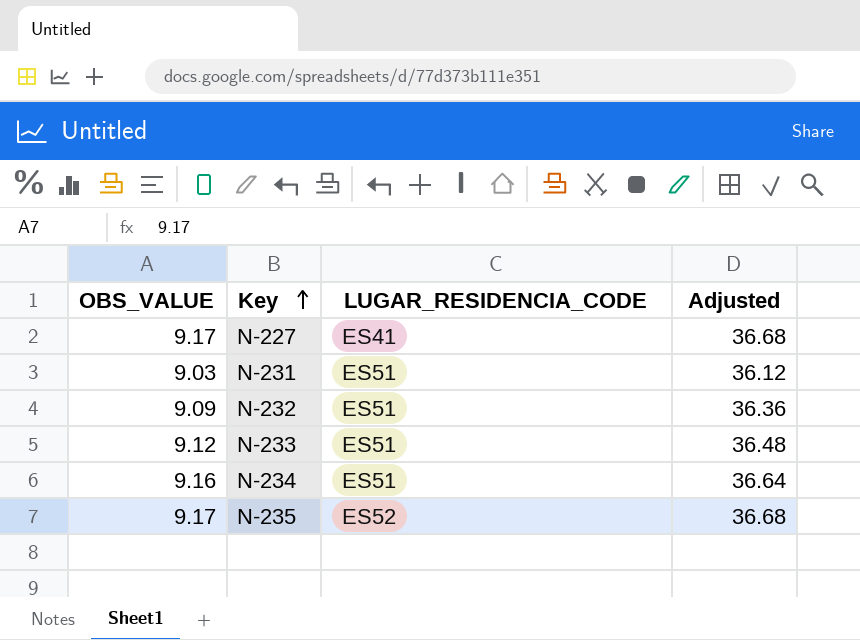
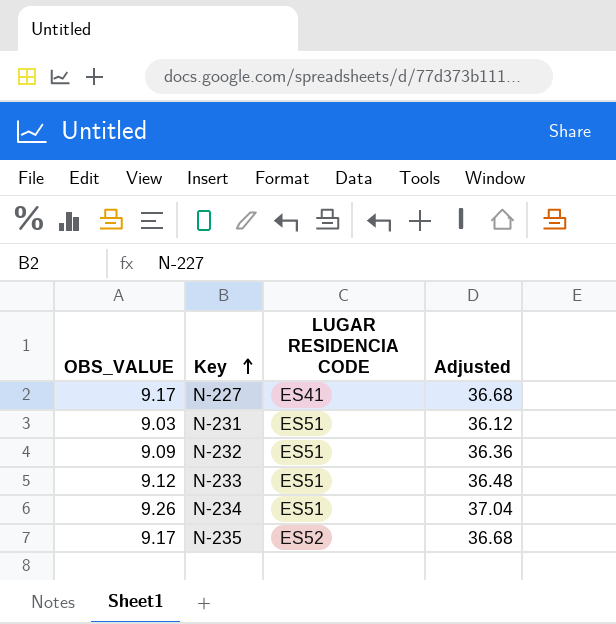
column name: LUGAR_RESIDENCIA_CODE -> LUGAR RESIDENCIA CODE
N-234 | OBS_VALUE: 9.16 -> 9.26
N-234 | Adjusted: 36.64 -> 37.04

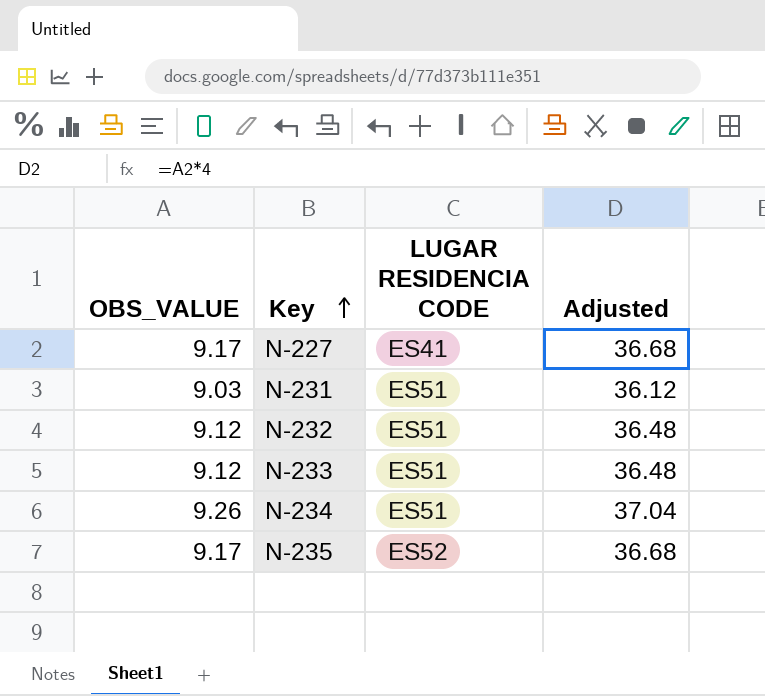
N-232 | OBS_VALUE: 9.09 -> 9.12
N-232 | Adjusted: 36.36 -> 36.48

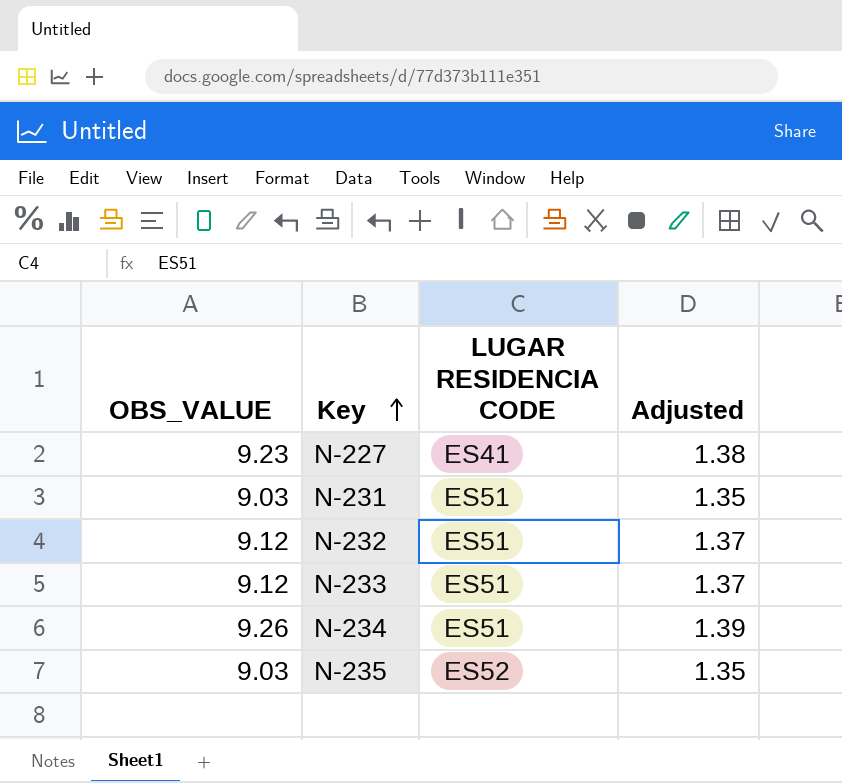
column Adjusted | formula: [OBS_VALUE] * 4 -> [OBS_VALUE] * 0.15
N-227 | OBS_VALUE: 9.17 -> 9.23
N-235 | OBS_VALUE: 9.17 -> 9.03

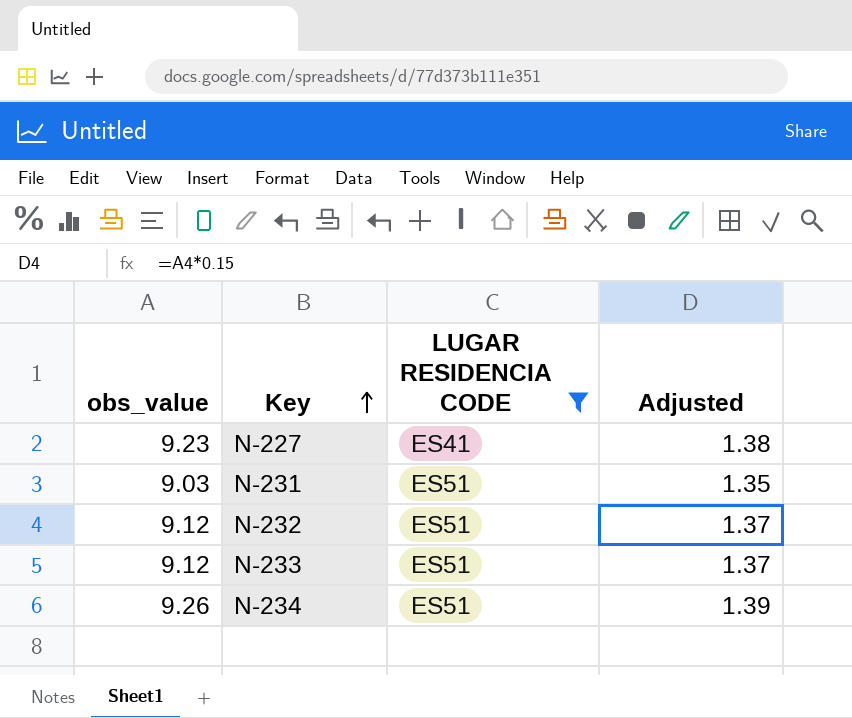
filter: none -> LUGAR RESIDENCIA CODE != ES52
column name: OBS_VALUE -> obs_value

